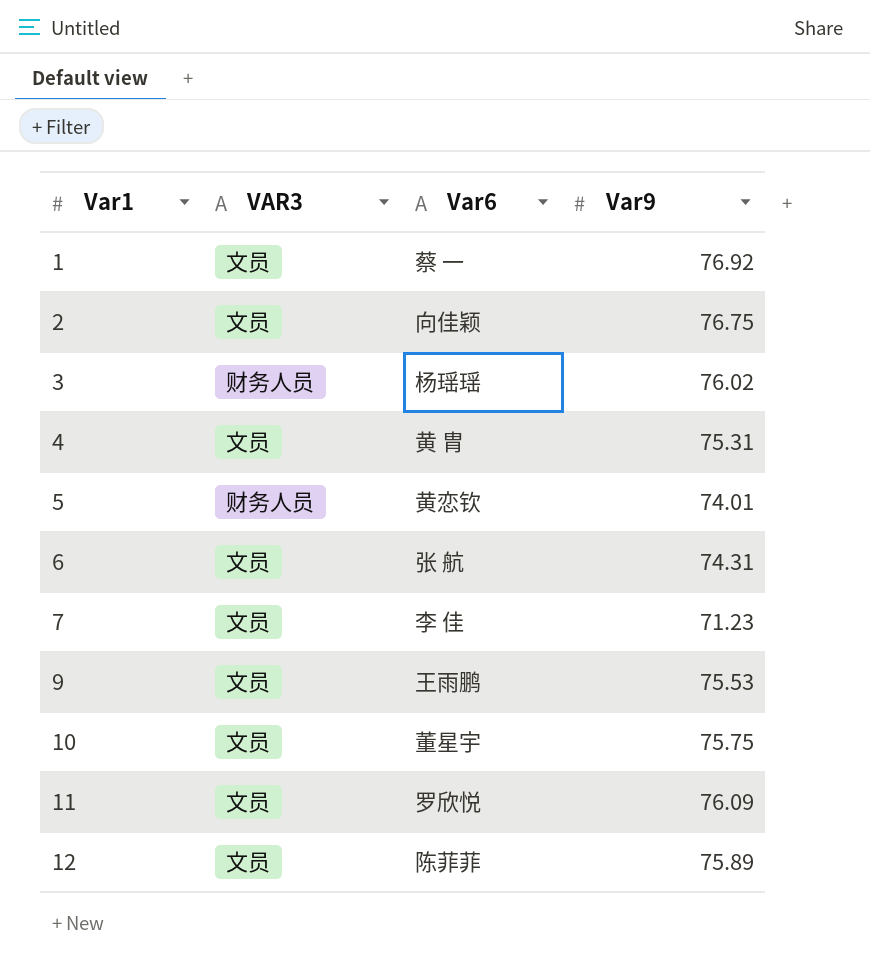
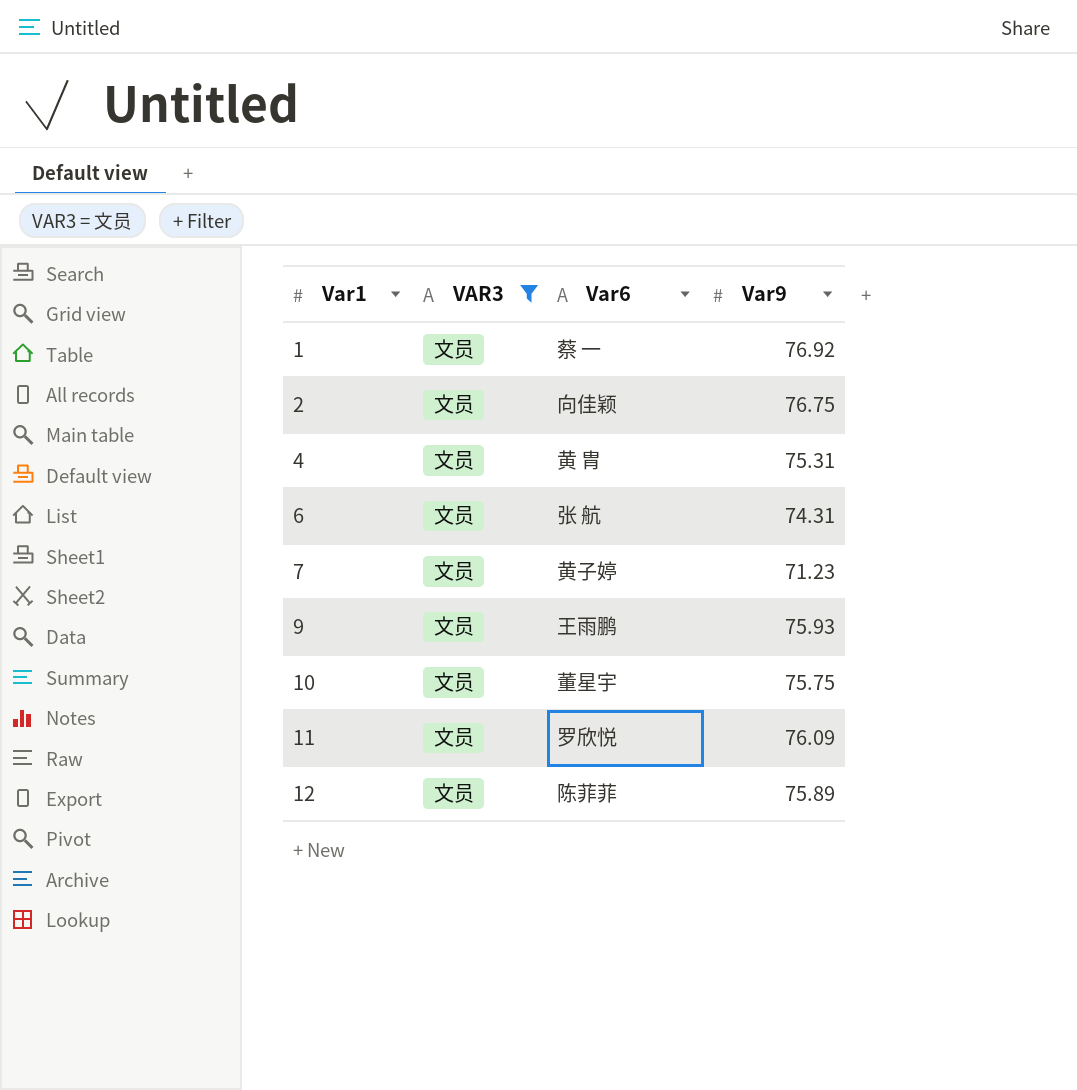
filter: none -> VAR3 = 文员
7 | Var6: 李 佳 -> 黄子婷
9 | Var9: 75.53 -> 75.93

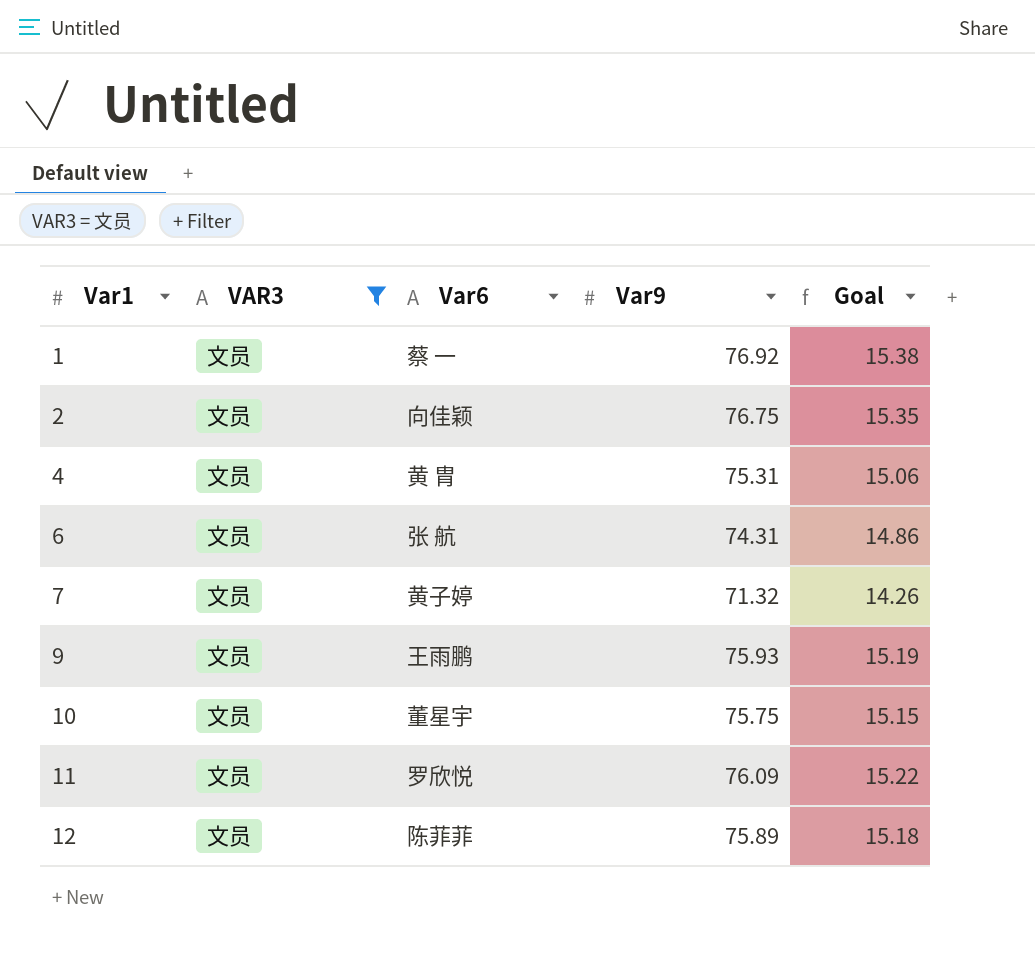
column Goal | formula: none -> [Var9] * 0.2
7 | Var9: 71.23 -> 71.32

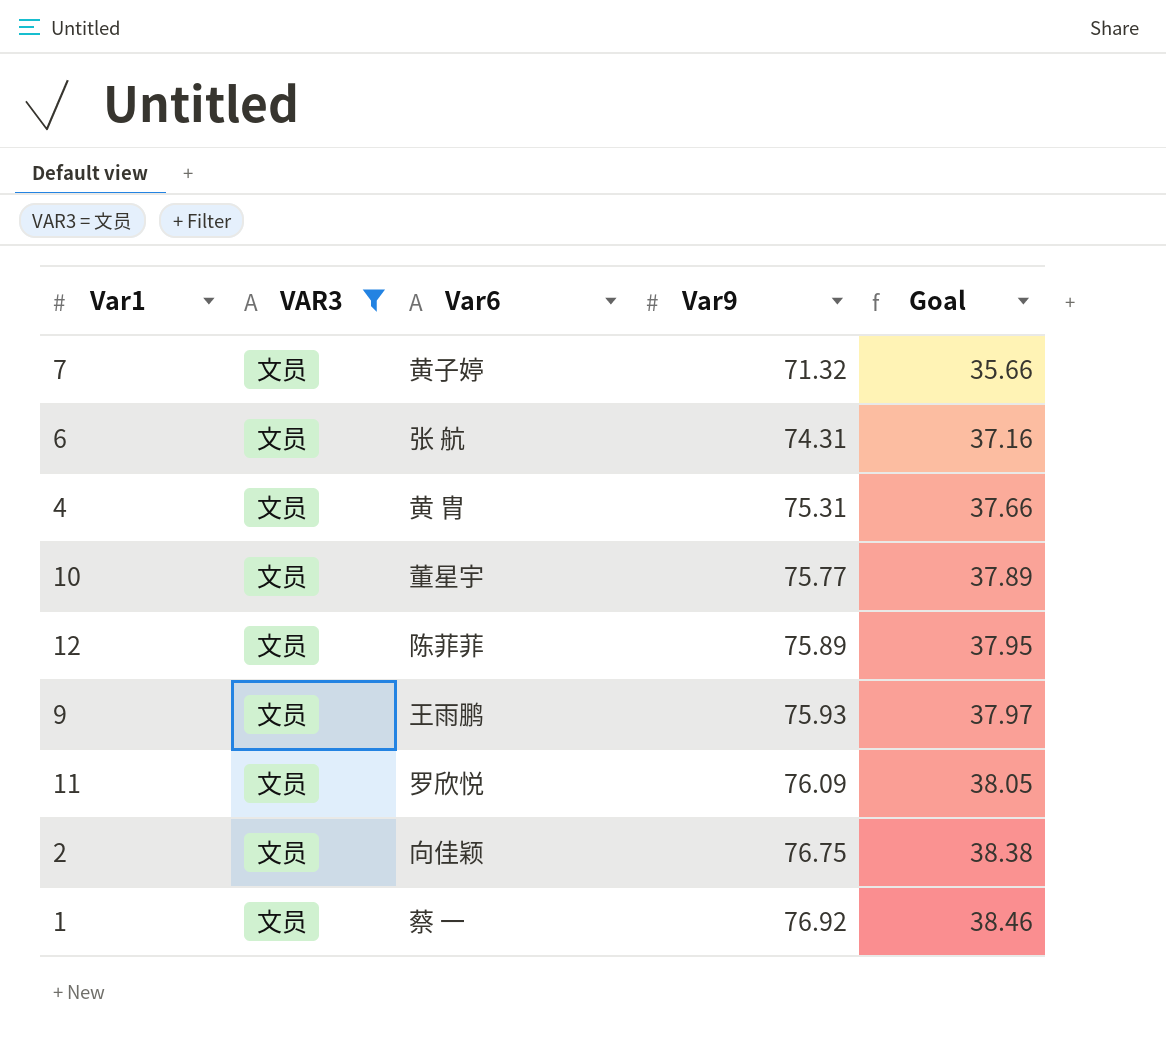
row order: Var1 ascending -> Var9 ascending
column Goal | formula: [Var9] * 0.2 -> [Var9] * 0.5
10 | Var9: 75.75 -> 75.77

